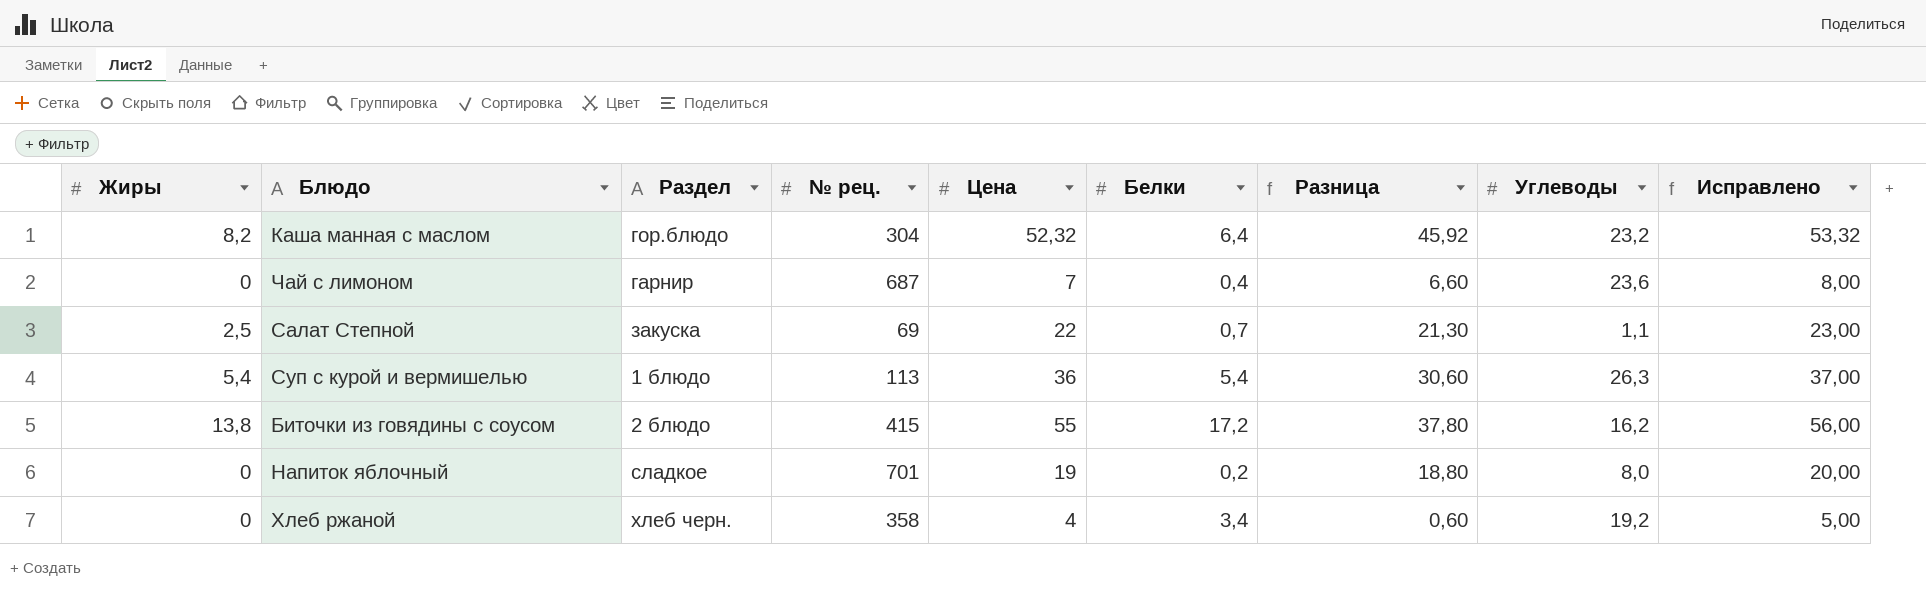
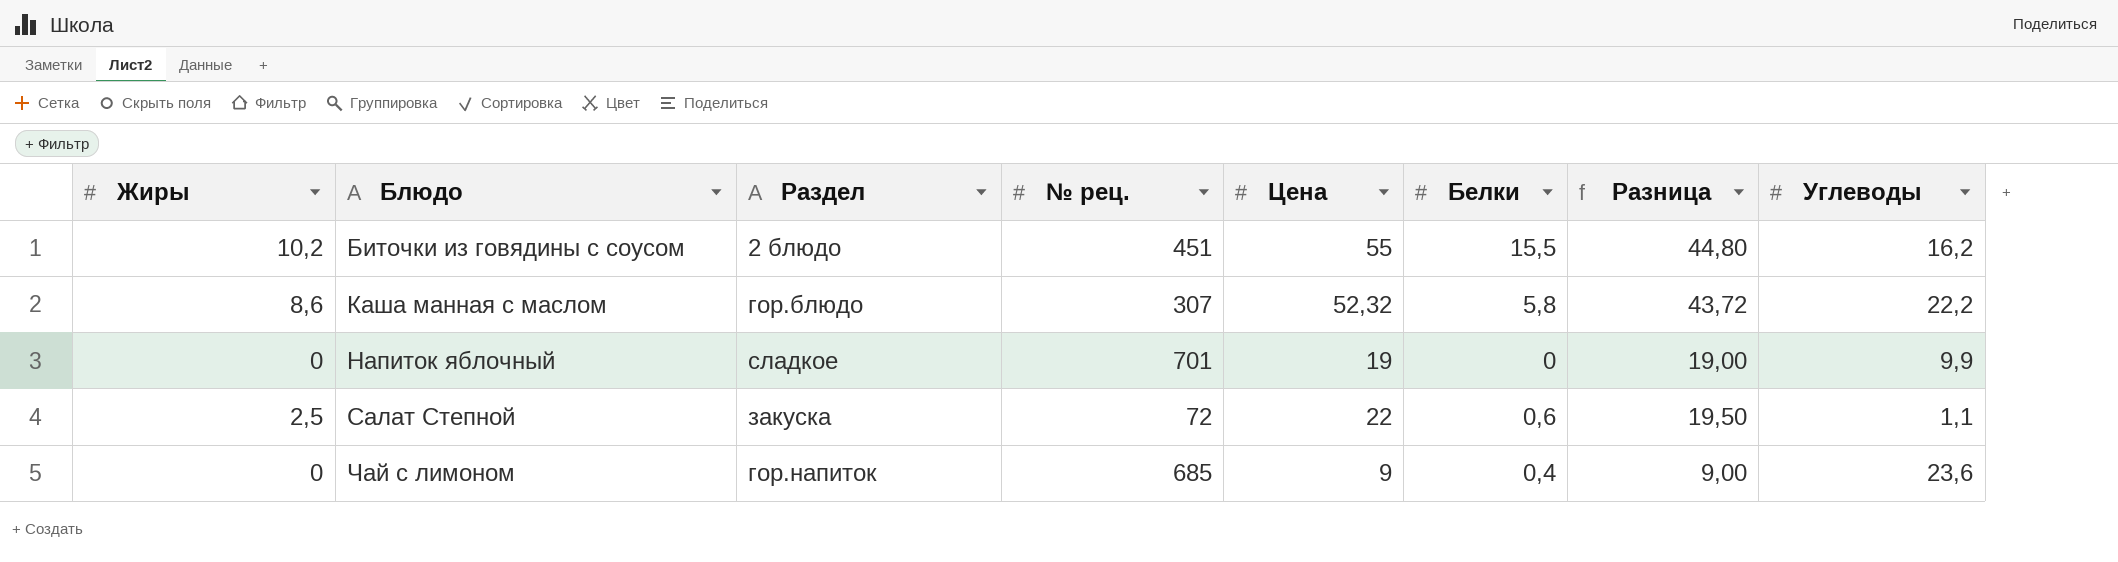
row order: none -> Блюдо ascending
column Исправлено | formula: [Цена] + 1 -> none
column Разница | formula: [Цена] - [Белки] -> [Цена] - [Жиры]
row Суп с курой и вермишелью: 5,4 | 1 блюдо | 113 | 36 | 5,4 | 30,60 | 26,3 | 37,00 -> none
row Хлеб ржаной: 0 | хлеб черн. | 358 | 4 | 3,4 | 0,60 | 19,2 | 5,00 -> none
Биточки из говядины с соусом | Жиры: 13,8 -> 10,2
Биточки из говядины с соусом | № рец.: 415 -> 451
Биточки из говядины с соусом | Белки: 17,2 -> 15,5
Каша манная с маслом | Жиры: 8,2 -> 8,6
Каша манная с маслом | № рец.: 304 -> 307
Каша манная с маслом | Белки: 6,4 -> 5,8
Каша манная с маслом | Углеводы: 23,2 -> 22,2
Напиток яблочный | Белки: 0,2 -> 0
Напиток яблочный | Углеводы: 8,0 -> 9,9
Салат Степной | № рец.: 69 -> 72
Салат Степной | Белки: 0,7 -> 0,6
Чай с лимоном | Раздел: гарнир -> гор.напиток
Чай с лимоном | № рец.: 687 -> 685
Чай с лимоном | Цена: 7 -> 9

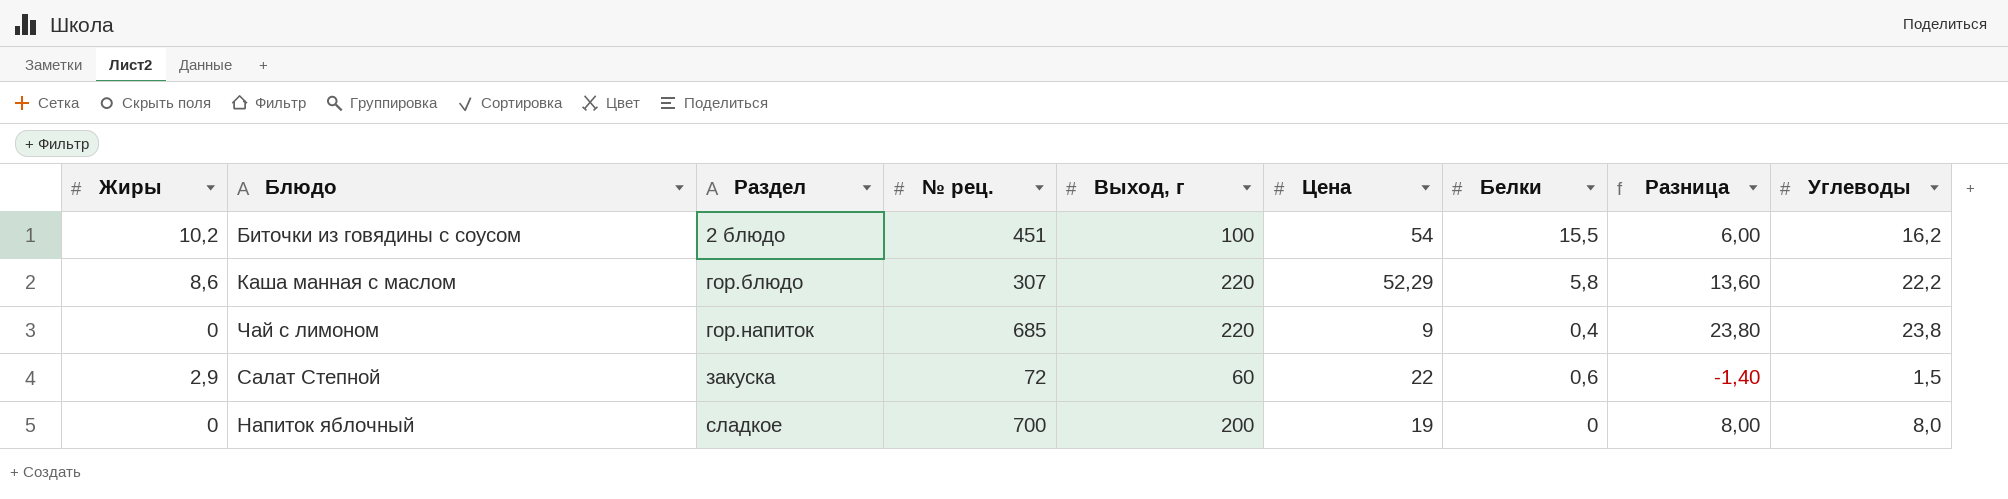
row order: Блюдо ascending -> Раздел ascending
column Выход, г | position: none -> 5
column Разница | formula: [Цена] - [Жиры] -> [Углеводы] - [Жиры]
Биточки из говядины с соусом | Цена: 55 -> 54
Каша манная с маслом | Цена: 52,32 -> 52,29
Чай с лимоном | Углеводы: 23,6 -> 23,8
Салат Степной | Жиры: 2,5 -> 2,9
Салат Степной | Углеводы: 1,1 -> 1,5
Напиток яблочный | № рец.: 701 -> 700
Напиток яблочный | Углеводы: 9,9 -> 8,0

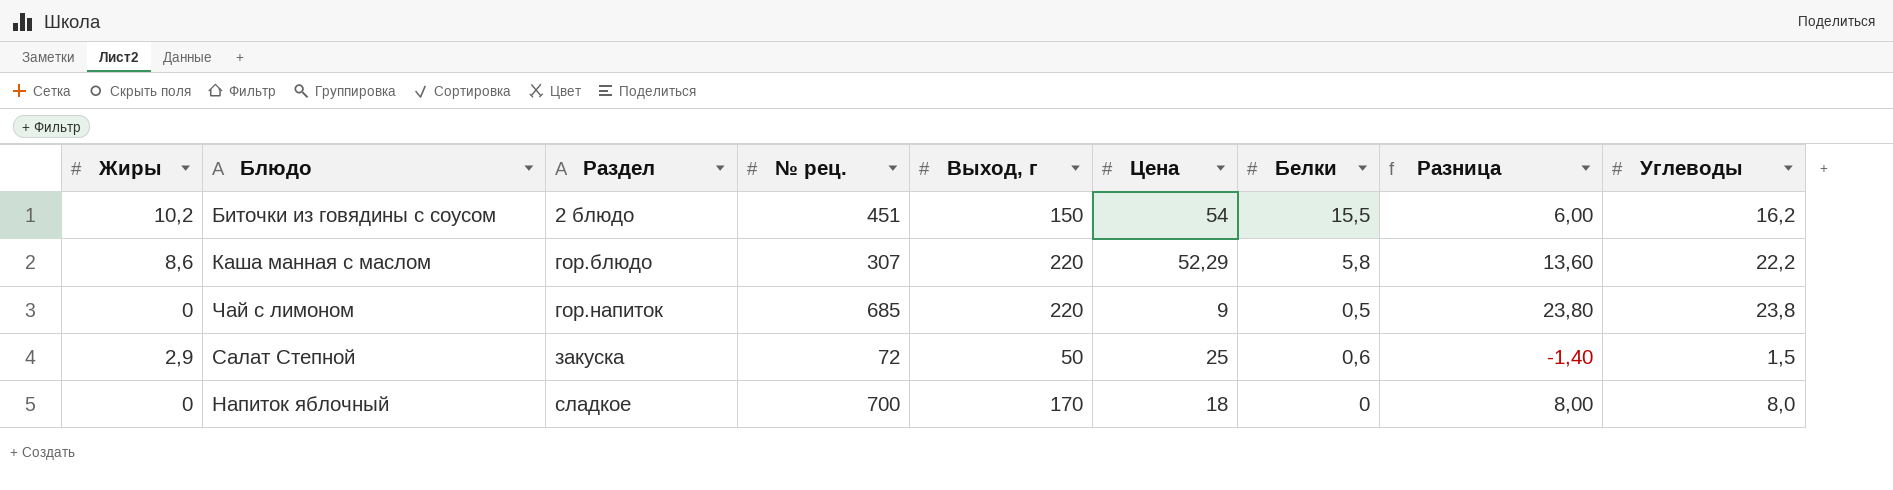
Биточки из говядины с соусом | Выход, г: 100 -> 150
Чай с лимоном | Белки: 0,4 -> 0,5
Салат Степной | Выход, г: 60 -> 50
Салат Степной | Цена: 22 -> 25
Напиток яблочный | Выход, г: 200 -> 170
Напиток яблочный | Цена: 19 -> 18

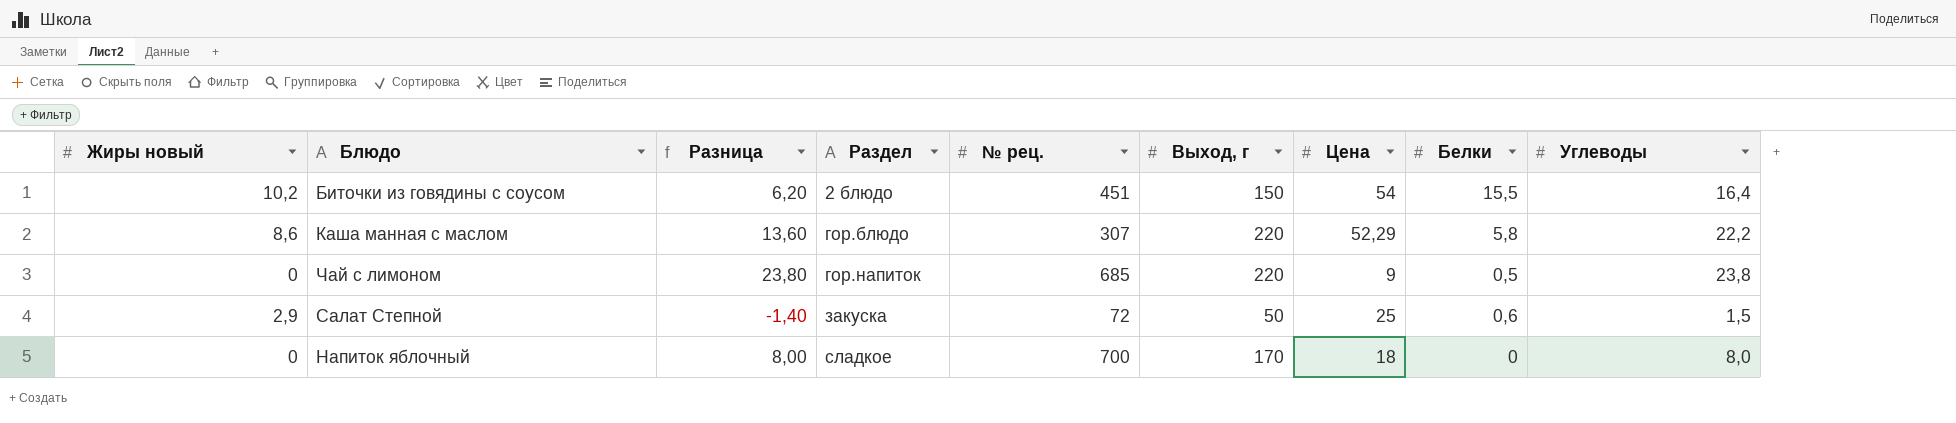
column name: Жиры -> Жиры новый
column Разница | position: 8 -> 3
Биточки из говядины с соусом | Разница: 6,00 -> 6,20
Биточки из говядины с соусом | Углеводы: 16,2 -> 16,4

